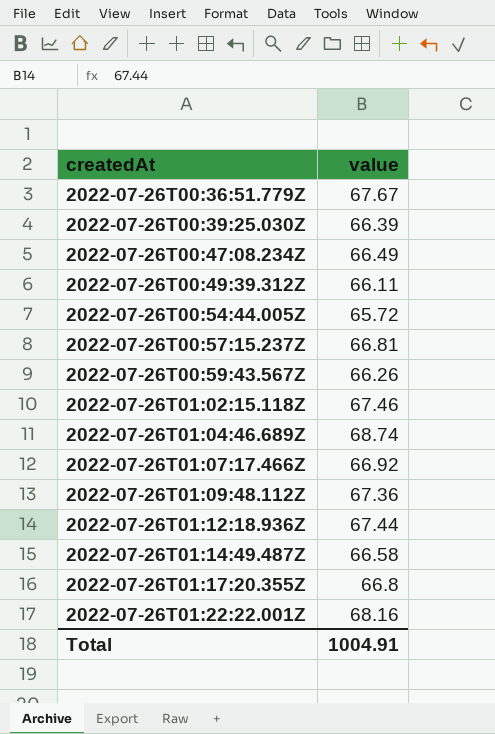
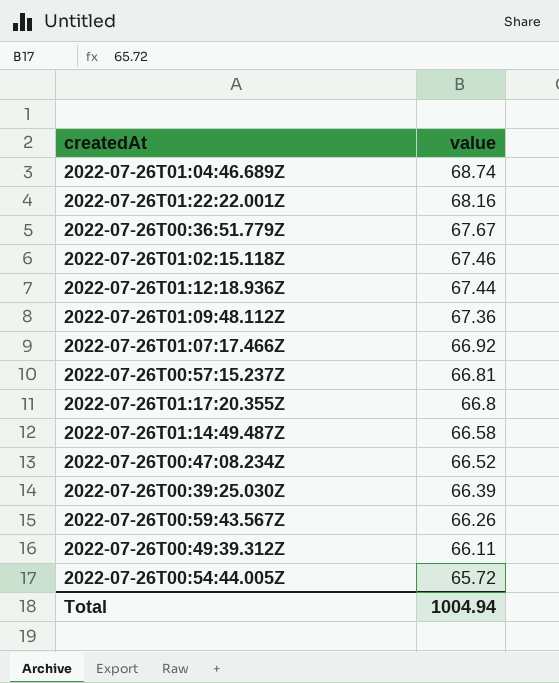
row order: createdAt ascending -> value descending
2022-07-26T00:47:08.234Z | value: 66.49 -> 66.52
Total | value: 1004.91 -> 1004.94

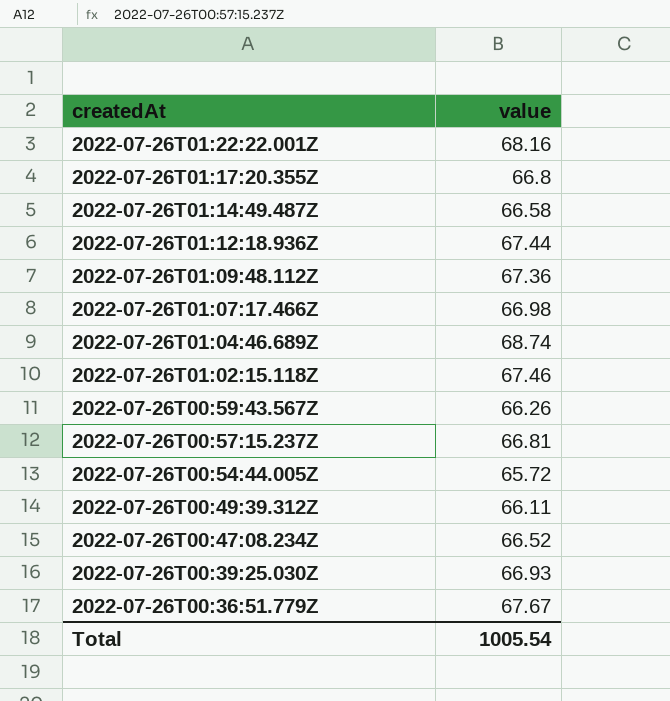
row order: value descending -> createdAt descending
2022-07-26T01:07:17.466Z | value: 66.92 -> 66.98
2022-07-26T00:39:25.030Z | value: 66.39 -> 66.93
Total | value: 1004.94 -> 1005.54

